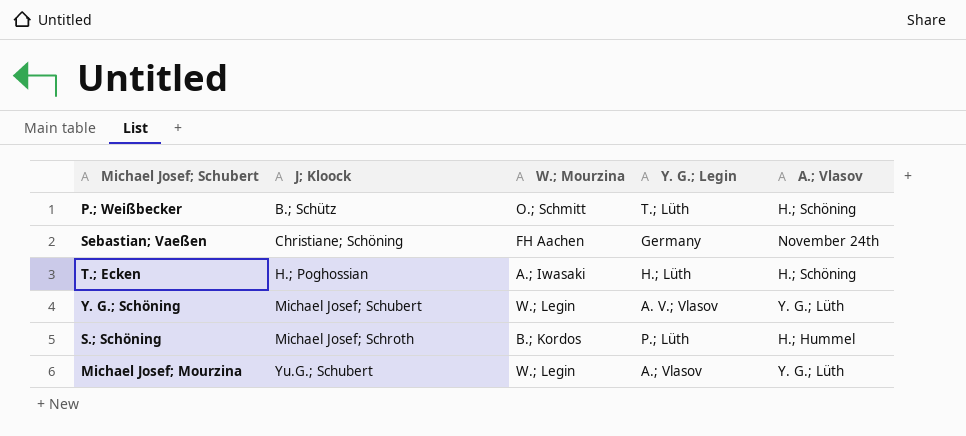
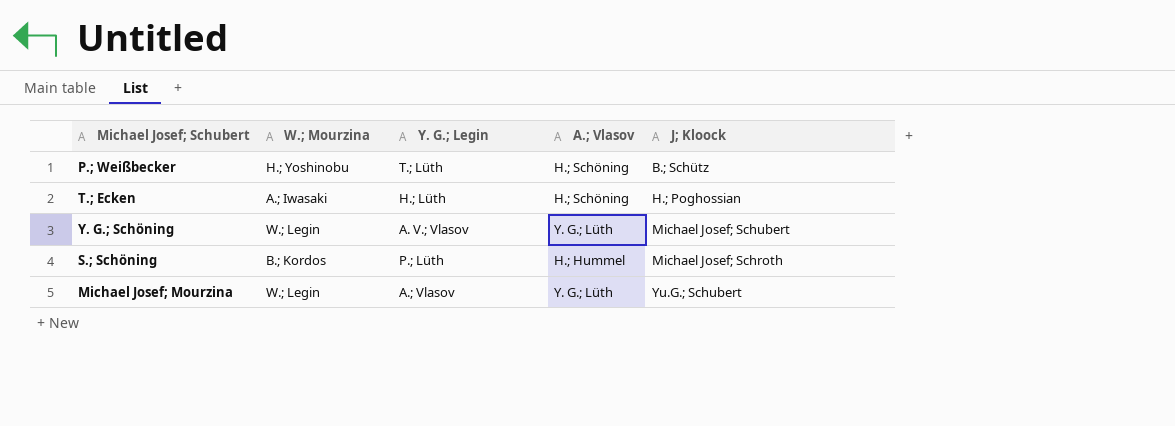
column J; Kloock | position: 2 -> 5
row Sebastian; Vaeßen: Christiane; Schöning | FH Aachen | Germany | November 24th -> none
P.; Weißbecker | W.; Mourzina: O.; Schmitt -> H.; Yoshinobu

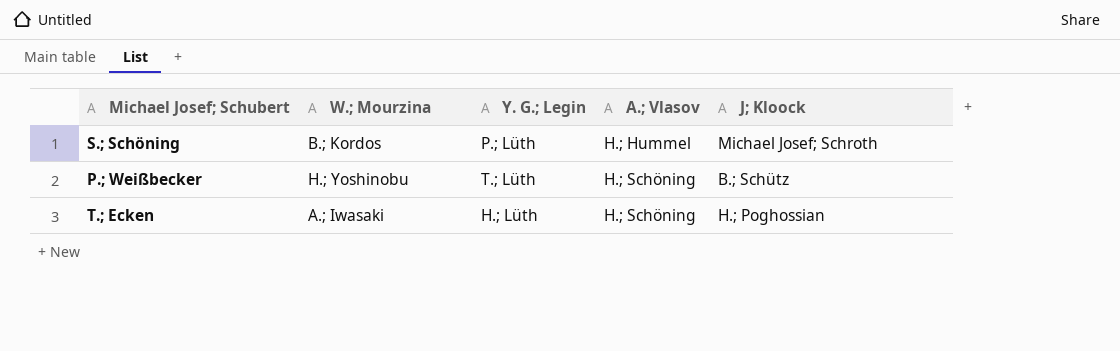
row order: none -> A.; Vlasov ascending
row Y. G.; Schöning: W.; Legin | A. V.; Vlasov | Y. G.; Lüth | Michael Josef; Schubert -> none
row Michael Josef; Mourzina: W.; Legin | A.; Vlasov | Y. G.; Lüth | Yu.G.; Schubert -> none

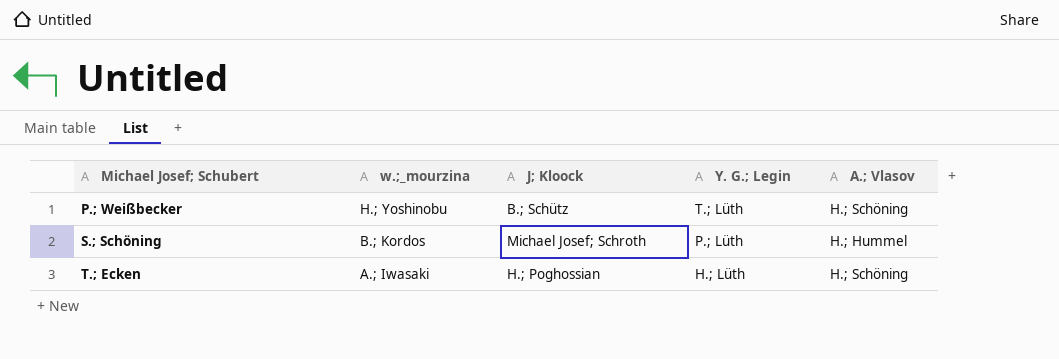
row order: A.; Vlasov ascending -> Michael Josef; Schubert ascending
column name: W.; Mourzina -> w.;_mourzina
column J; Kloock | position: 5 -> 3

